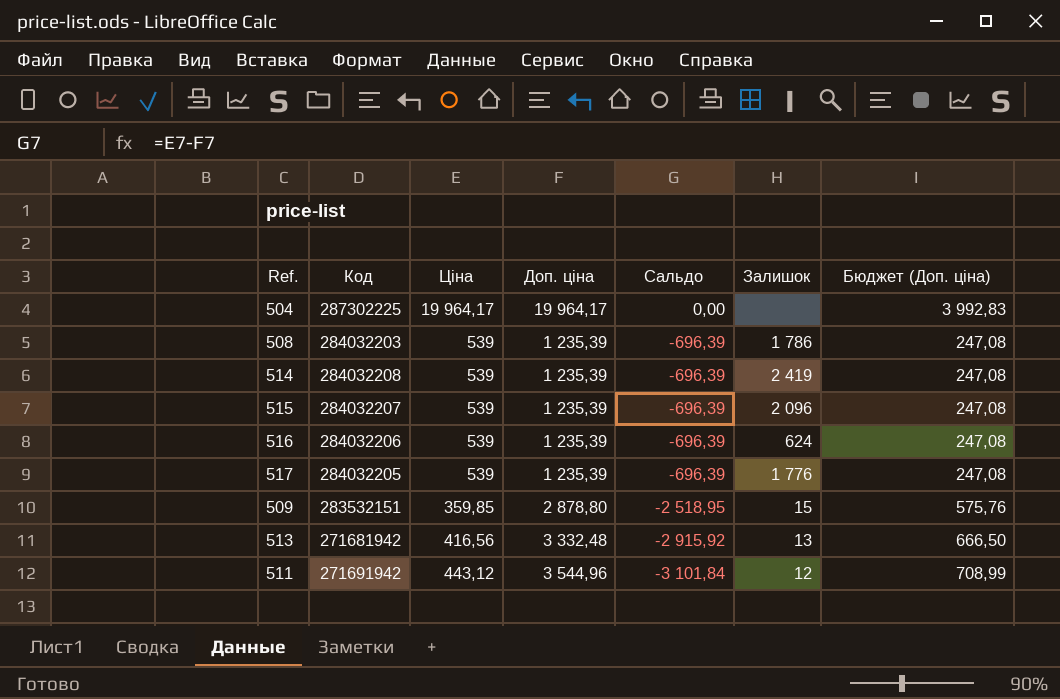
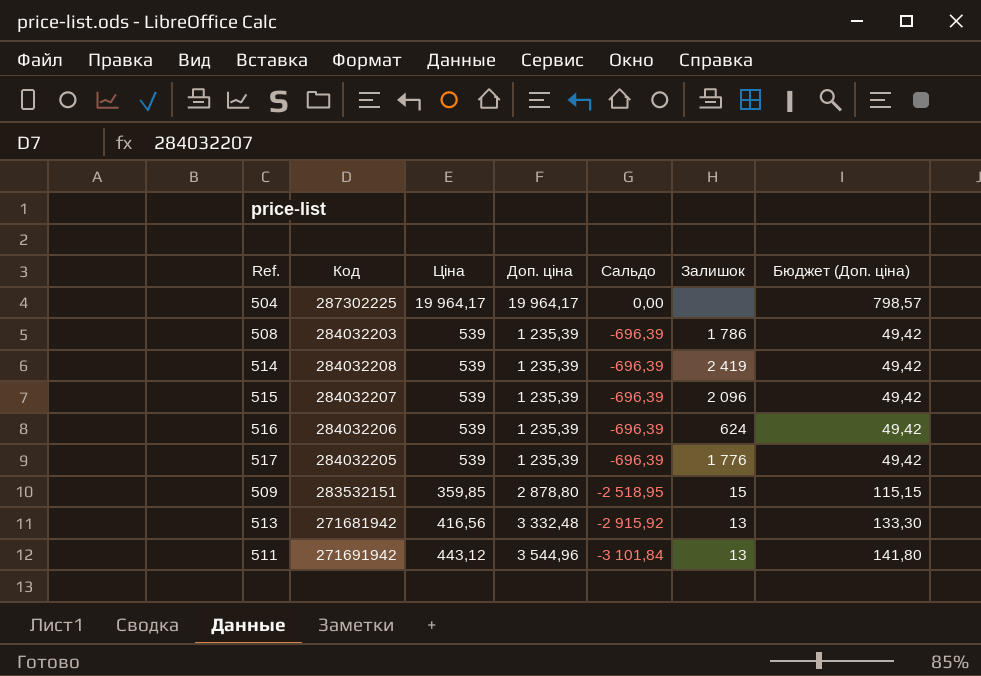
column Бюджет (Доп. ціна) | formula: [Доп. ціна] * 0,2 -> [Доп. ціна] * 0,04
511 | Залишок: 12 -> 13

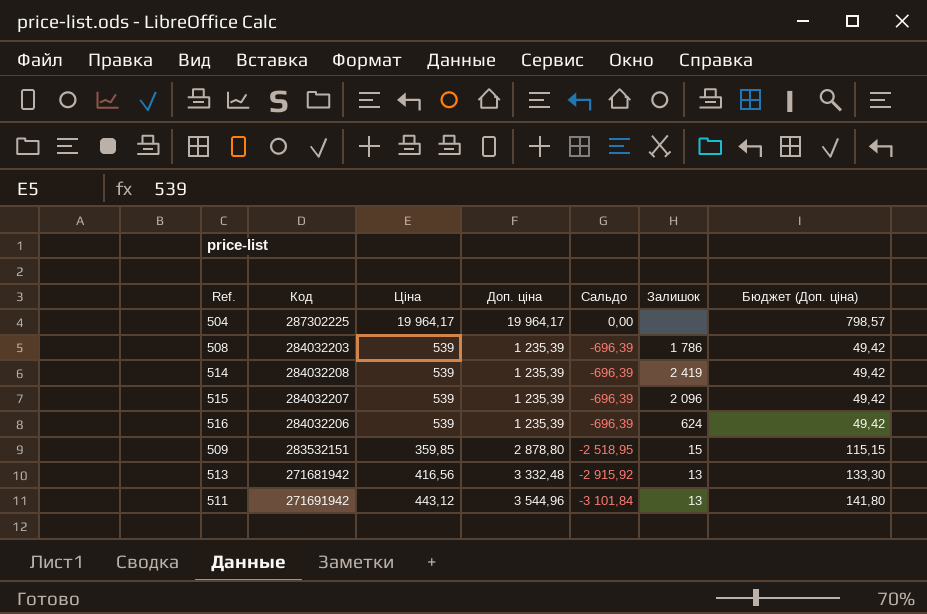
row 517: 284032205 | 539 | 1 235,39 | -696,39 | 1 776 | 49,42 -> none

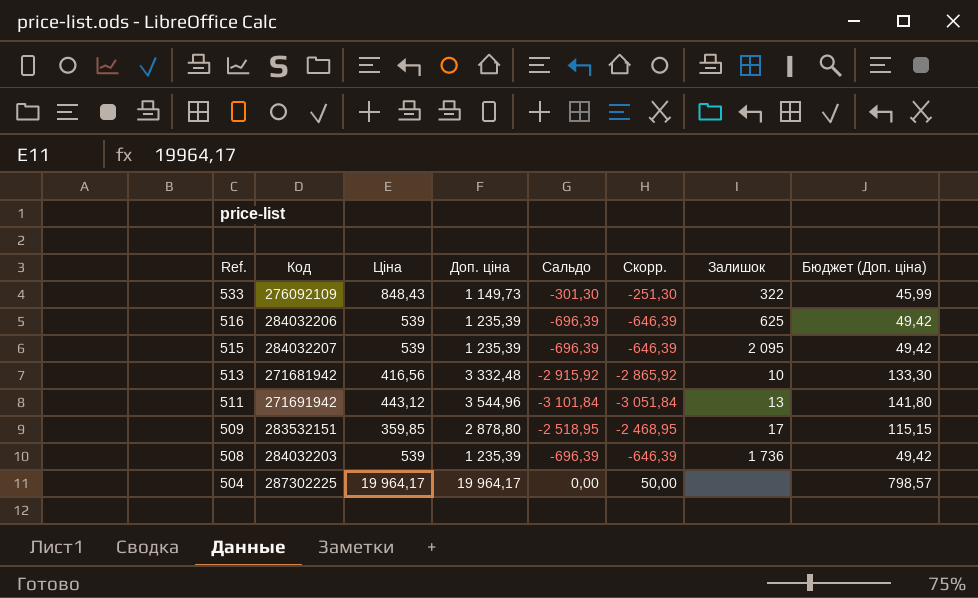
row order: Сальдо descending -> Ref. descending
column Скорр. | formula: none -> [Сальдо] + 50
row 514: 284032208 | 539 | 1 235,39 | -696,39 | 2 419 | 49,42 -> none
row 533: none -> 276092109 | 848,43 | 1 149,73 | -301,30 | -251,30 | 322 | 45,99
516 | Залишок: 624 -> 625
515 | Залишок: 2 096 -> 2 095
513 | Залишок: 13 -> 10
509 | Залишок: 15 -> 17
508 | Залишок: 1 786 -> 1 736

